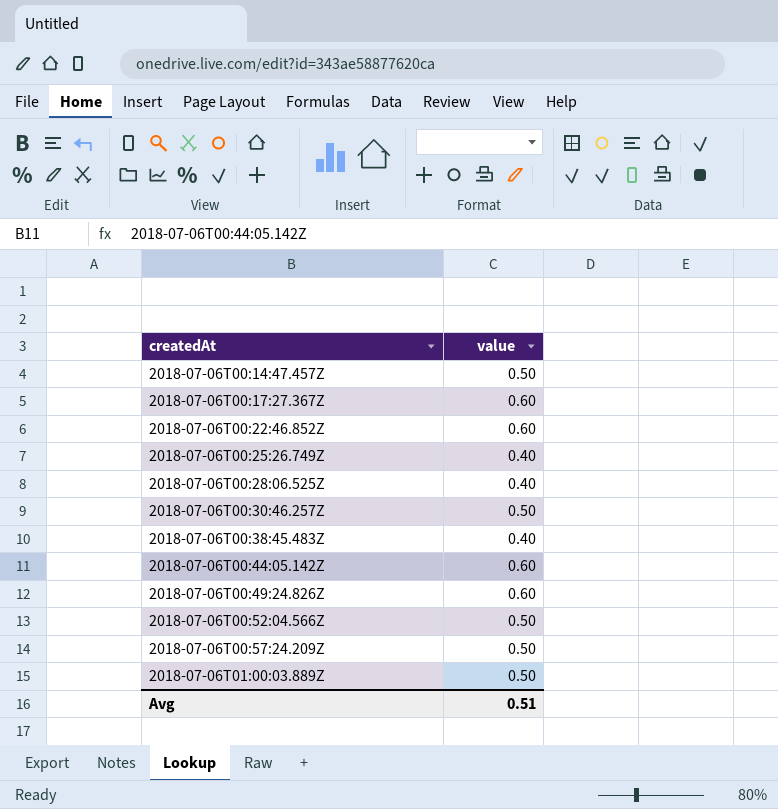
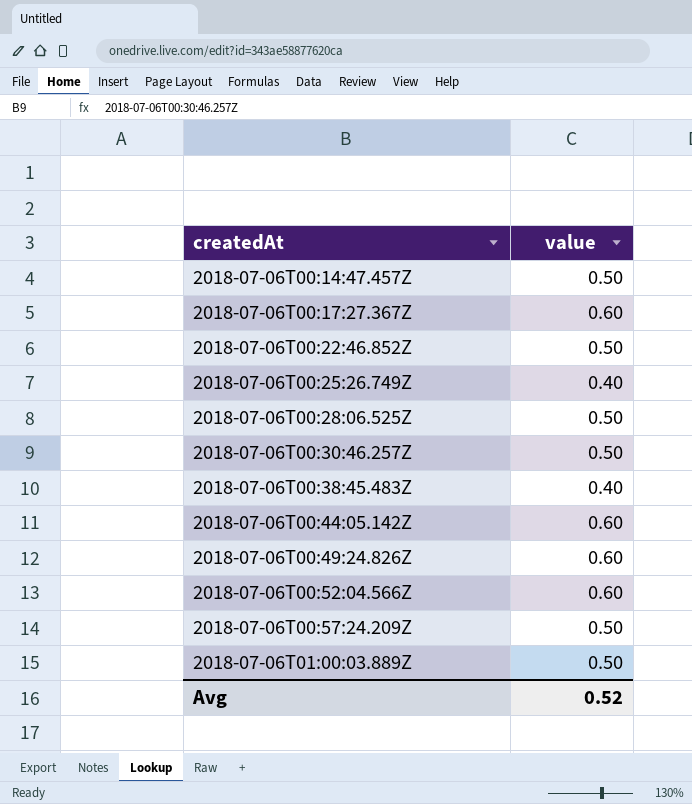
2018-07-06T00:22:46.852Z | value: 0.60 -> 0.50
2018-07-06T00:28:06.525Z | value: 0.40 -> 0.50
2018-07-06T00:52:04.566Z | value: 0.50 -> 0.60
Avg | value: 0.51 -> 0.52

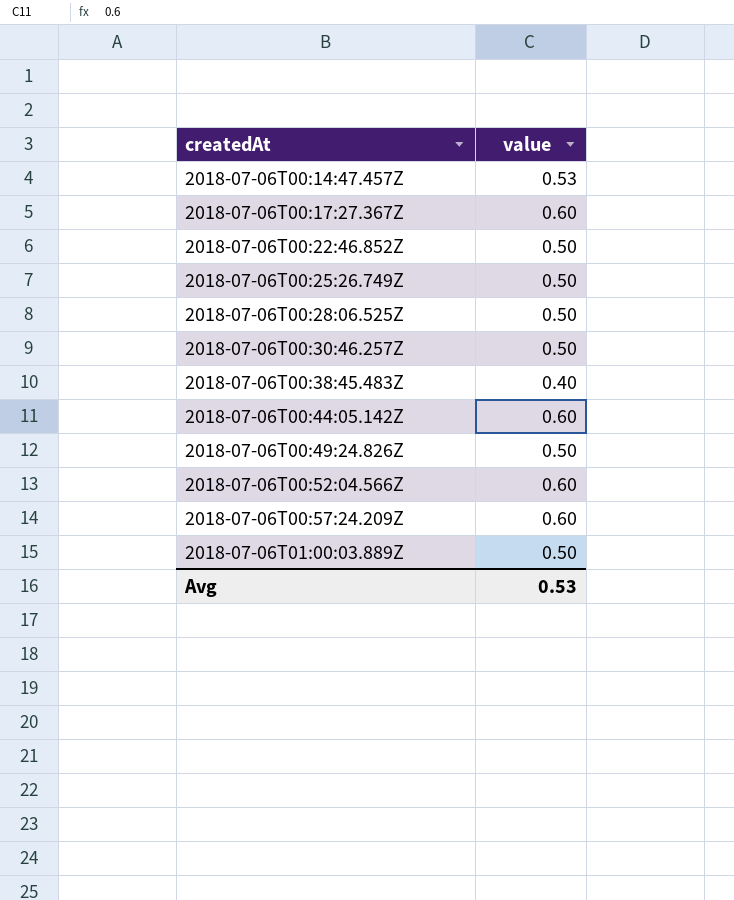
2018-07-06T00:14:47.457Z | value: 0.50 -> 0.53
2018-07-06T00:25:26.749Z | value: 0.40 -> 0.50
2018-07-06T00:49:24.826Z | value: 0.60 -> 0.50
2018-07-06T00:57:24.209Z | value: 0.50 -> 0.60
Avg | value: 0.52 -> 0.53

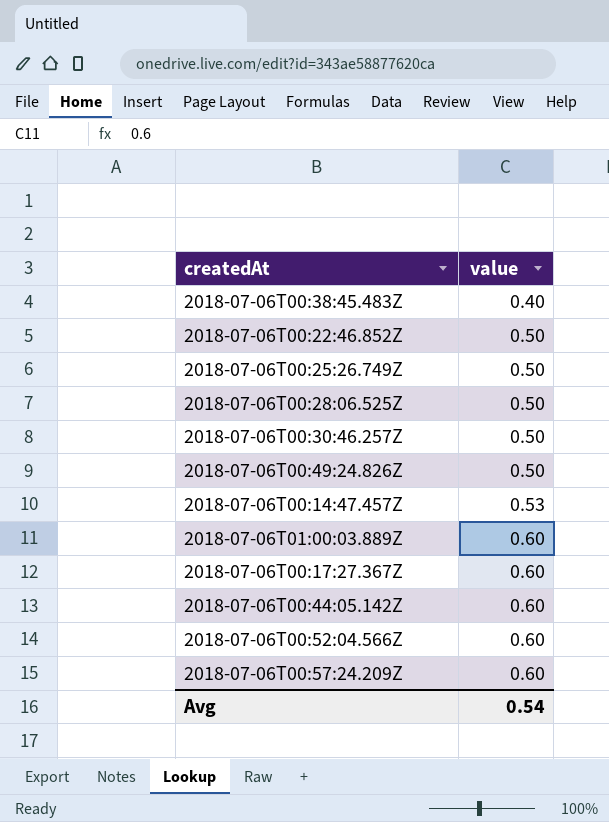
row order: createdAt ascending -> value ascending
2018-07-06T01:00:03.889Z | value: 0.50 -> 0.60
Avg | value: 0.53 -> 0.54

